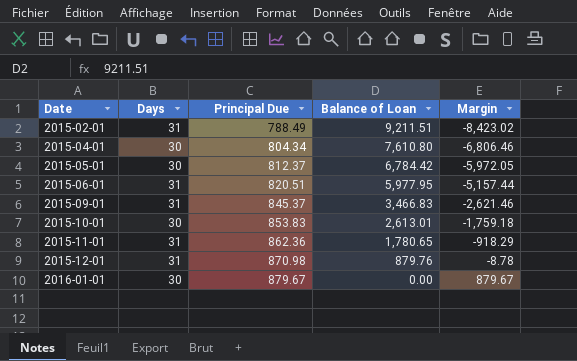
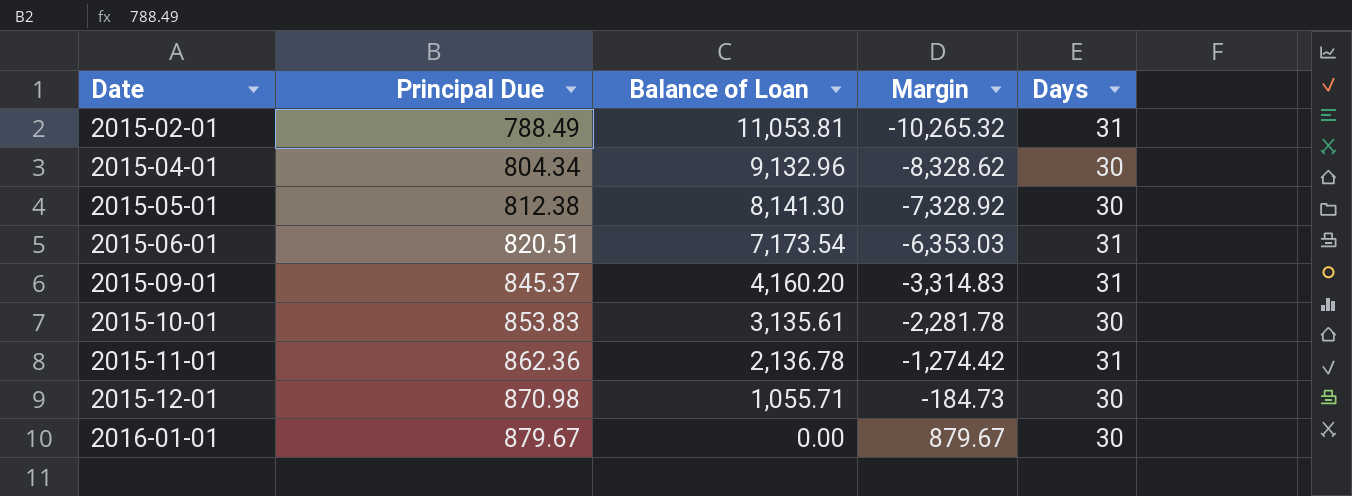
column Days | position: 2 -> 5
2015-02-01 | Balance of Loan: 9,211.51 -> 11,053.81
2015-02-01 | Margin: -8,423.02 -> -10,265.32
2015-04-01 | Balance of Loan: 7,610.80 -> 9,132.96
2015-04-01 | Margin: -6,806.46 -> -8,328.62
2015-05-01 | Principal Due: 812.37 -> 812.38
2015-05-01 | Balance of Loan: 6,784.42 -> 8,141.30
2015-05-01 | Margin: -5,972.05 -> -7,328.92
2015-06-01 | Balance of Loan: 5,977.95 -> 7,173.54
2015-06-01 | Margin: -5,157.44 -> -6,353.03
2015-09-01 | Balance of Loan: 3,466.83 -> 4,160.20
2015-09-01 | Margin: -2,621.46 -> -3,314.83
2015-10-01 | Balance of Loan: 2,613.01 -> 3,135.61
2015-10-01 | Margin: -1,759.18 -> -2,281.78
2015-11-01 | Balance of Loan: 1,780.65 -> 2,136.78
2015-11-01 | Margin: -918.29 -> -1,274.42
2015-12-01 | Balance of Loan: 879.76 -> 1,055.71
2015-12-01 | Margin: -8.78 -> -184.73
2015-12-01 | Days: 31 -> 30

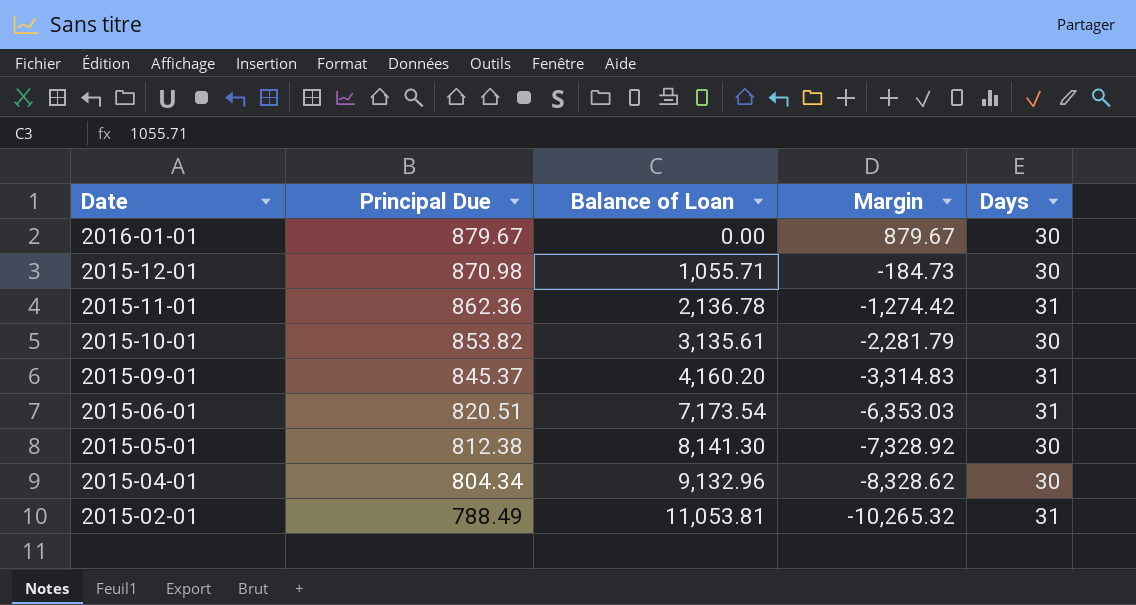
row order: Date ascending -> Date descending
2015-10-01 | Principal Due: 853.83 -> 853.82
2015-10-01 | Margin: -2,281.78 -> -2,281.79

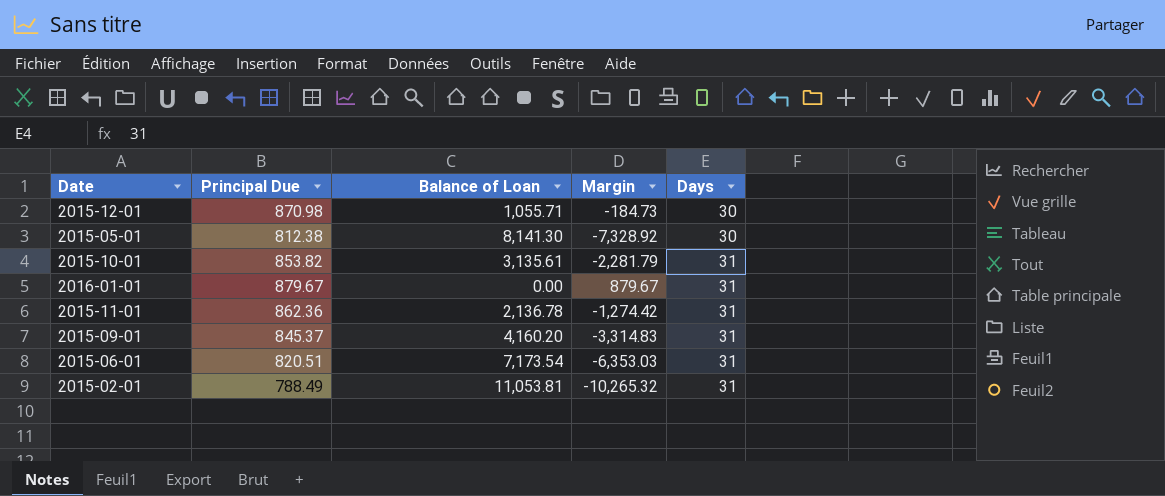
row order: Date descending -> Days ascending
row 2015-04-01: 804.34 | 9,132.96 | -8,328.62 | 30 -> none
2015-10-01 | Days: 30 -> 31
2016-01-01 | Days: 30 -> 31

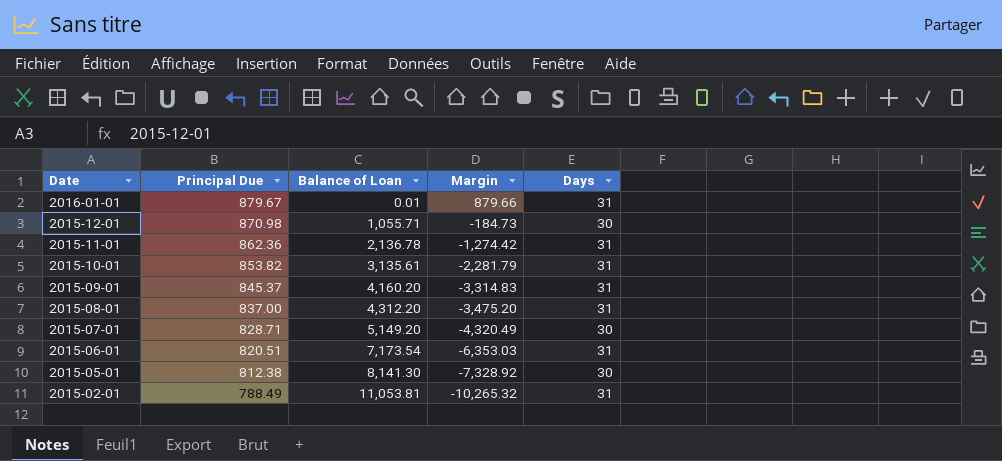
row order: Days ascending -> Date descending
2016-01-01 | Balance of Loan: 0.00 -> 0.01
2016-01-01 | Margin: 879.67 -> 879.66
row 2015-08-01: none -> 837.00 | 4,312.20 | -3,475.20 | 31
row 2015-07-01: none -> 828.71 | 5,149.20 | -4,320.49 | 30

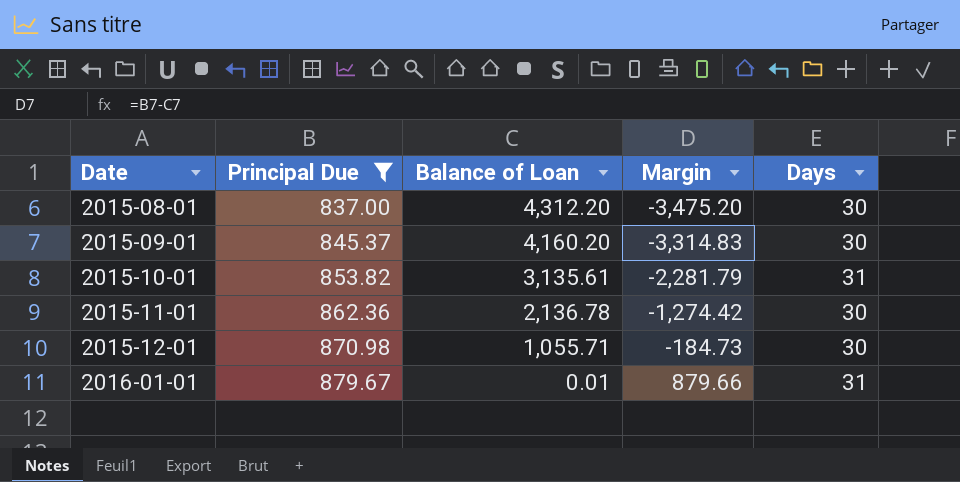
filter: none -> Principal Due >= 837.00
row order: Date descending -> Date ascending
2015-08-01 | Days: 31 -> 30
2015-09-01 | Days: 31 -> 30
2015-11-01 | Days: 31 -> 30

